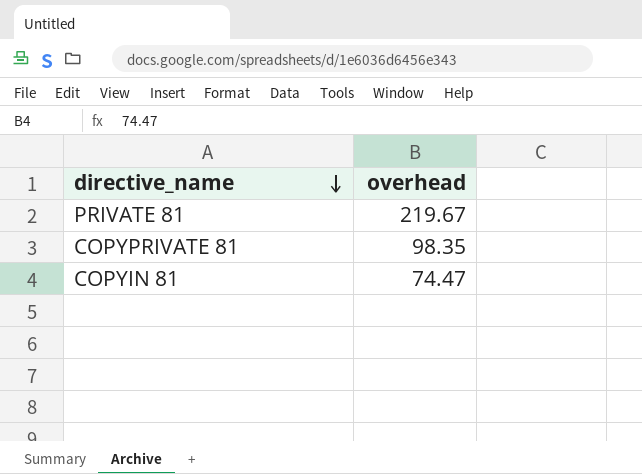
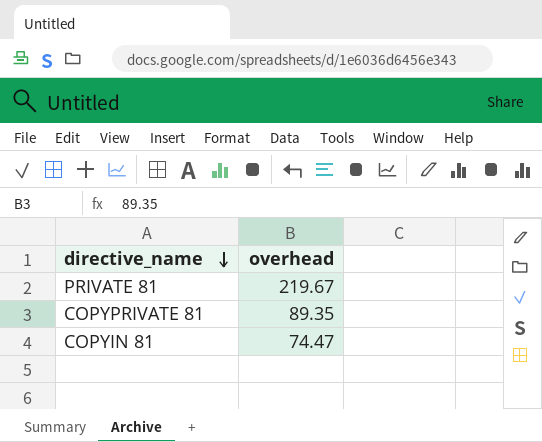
COPYPRIVATE 81 | overhead: 98.35 -> 89.35

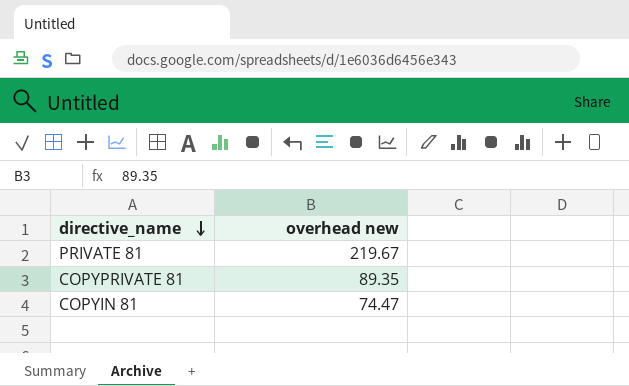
column name: overhead -> overhead new

